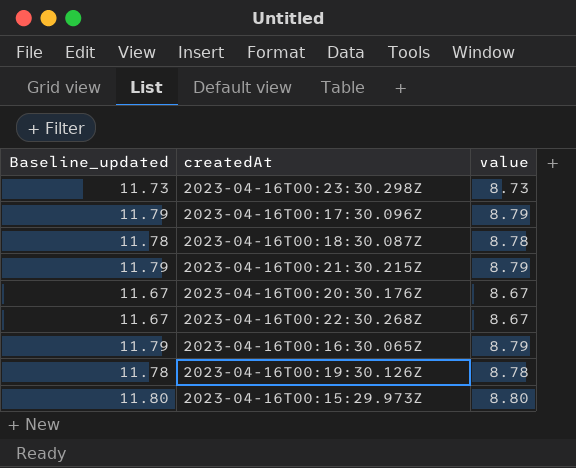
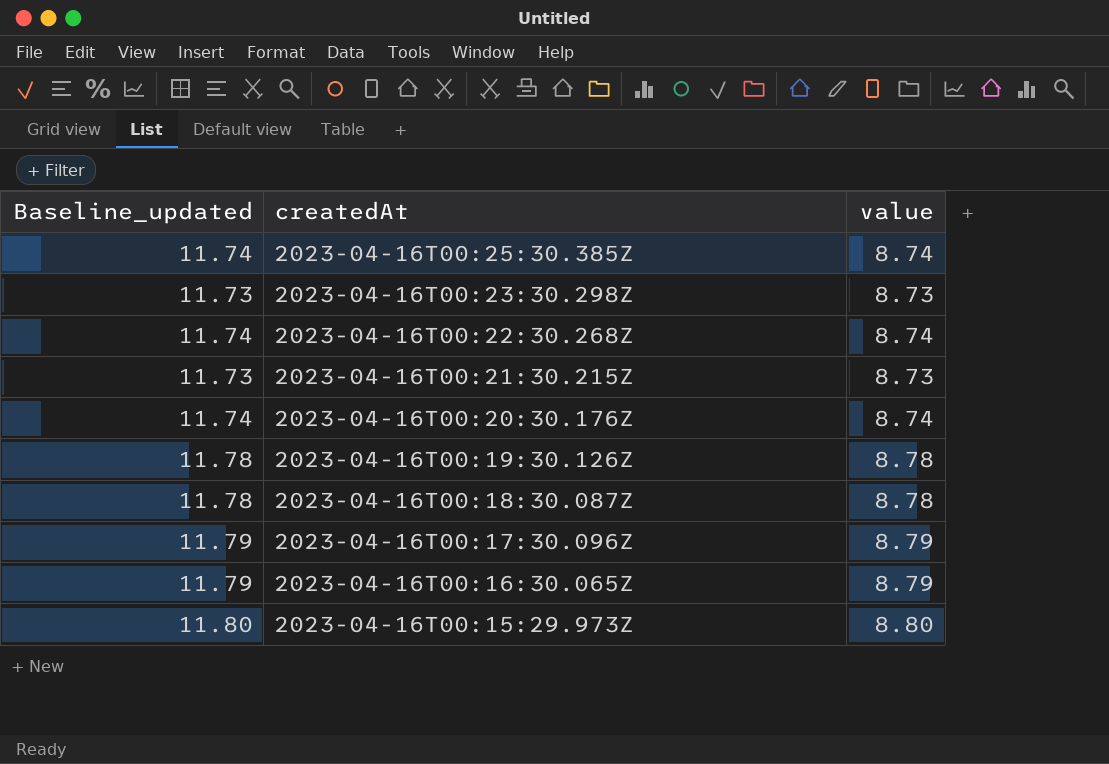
row order: none -> createdAt descending
row 2023-04-16T00:25:30.385Z: none -> 11.74 | 8.74
2023-04-16T00:22:30.268Z | Baseline_updated: 11.67 -> 11.74
2023-04-16T00:22:30.268Z | value: 8.67 -> 8.74
2023-04-16T00:21:30.215Z | Baseline_updated: 11.79 -> 11.73
2023-04-16T00:21:30.215Z | value: 8.79 -> 8.73
2023-04-16T00:20:30.176Z | Baseline_updated: 11.67 -> 11.74
2023-04-16T00:20:30.176Z | value: 8.67 -> 8.74

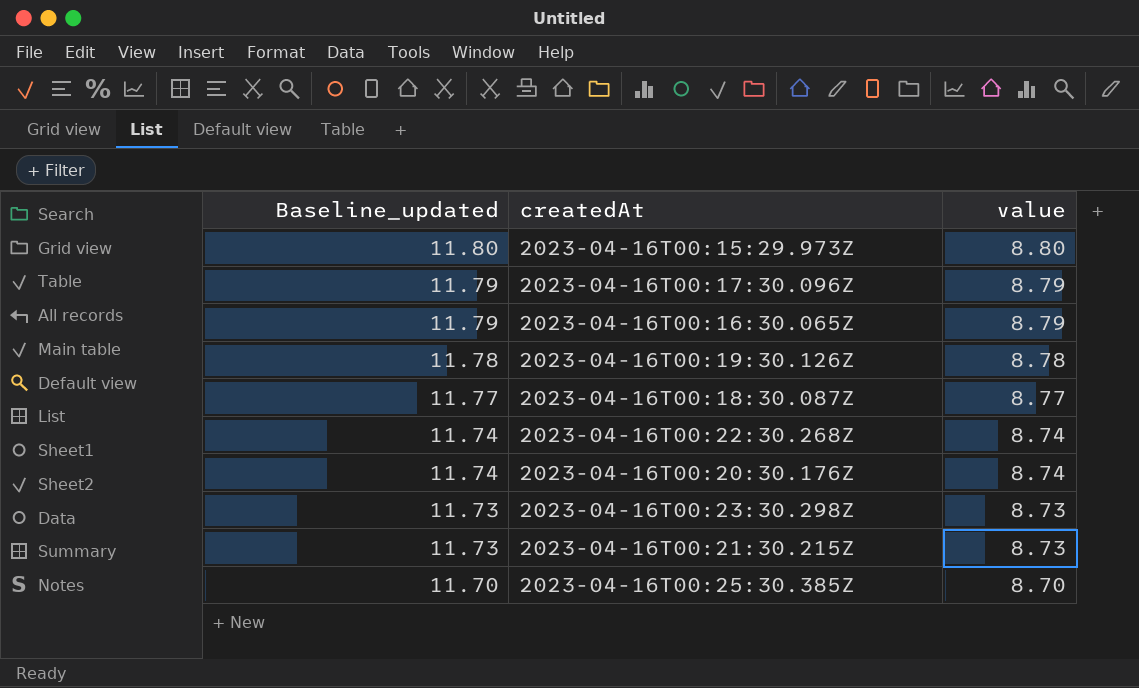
row order: createdAt descending -> Baseline_updated descending
2023-04-16T00:18:30.087Z | Baseline_updated: 11.78 -> 11.77
2023-04-16T00:18:30.087Z | value: 8.78 -> 8.77
2023-04-16T00:25:30.385Z | Baseline_updated: 11.74 -> 11.70
2023-04-16T00:25:30.385Z | value: 8.74 -> 8.70

